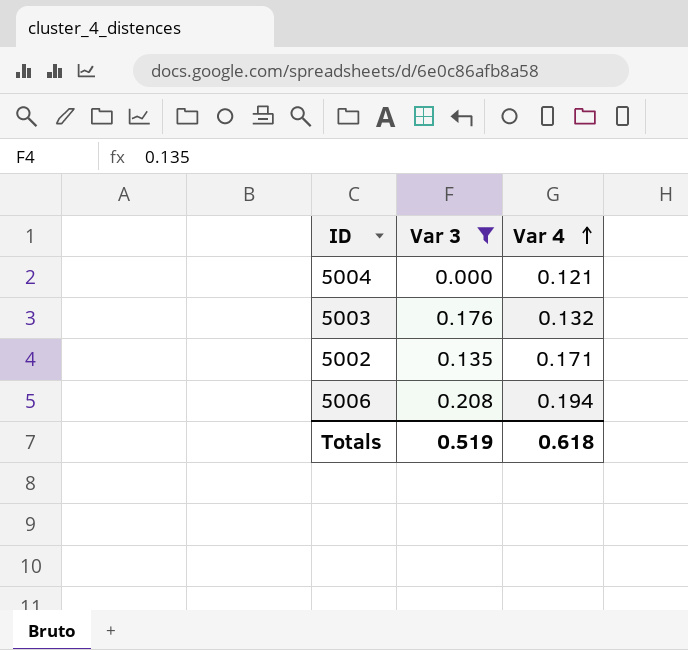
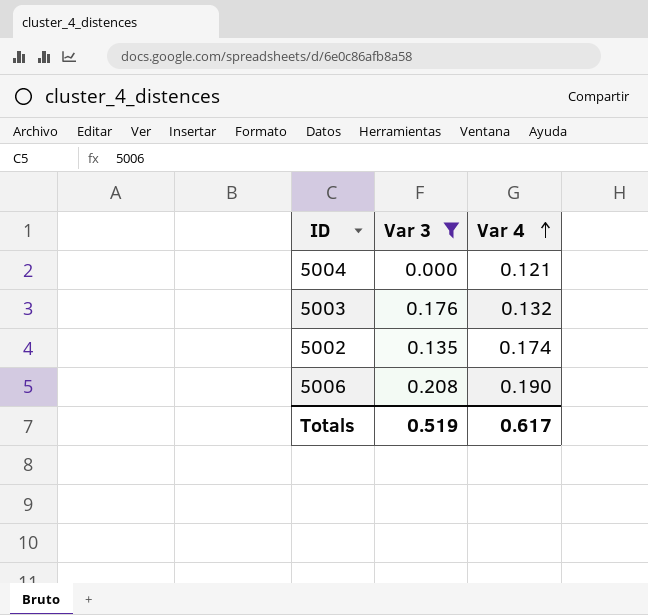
5002 | Var 4: 0.171 -> 0.174
5006 | Var 4: 0.194 -> 0.190
Totals | Var 4: 0.618 -> 0.617

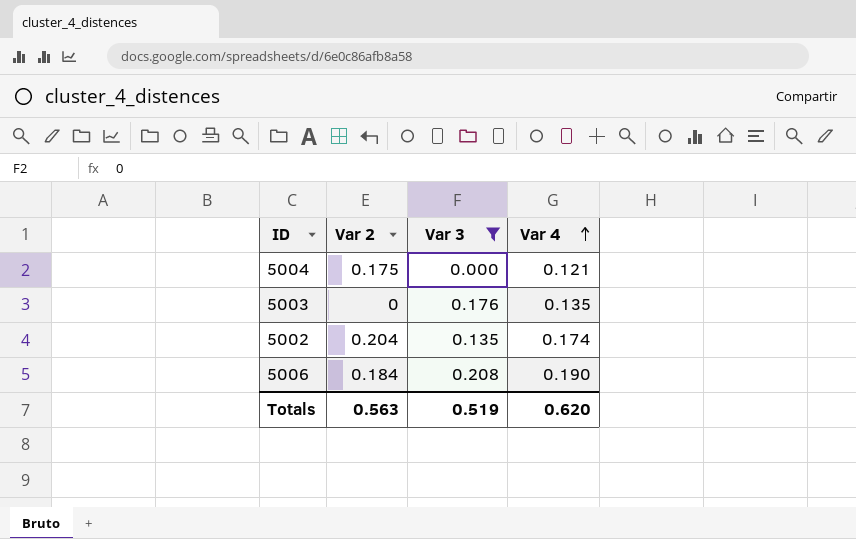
column Var 2 | position: none -> 2
5003 | Var 4: 0.132 -> 0.135
Totals | Var 4: 0.617 -> 0.620

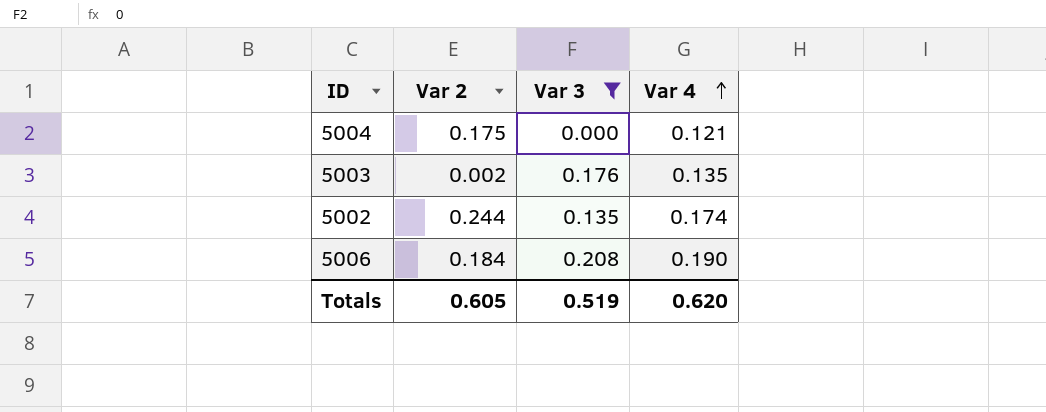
5003 | Var 2: 0 -> 0.002
5002 | Var 2: 0.204 -> 0.244
Totals | Var 2: 0.563 -> 0.605

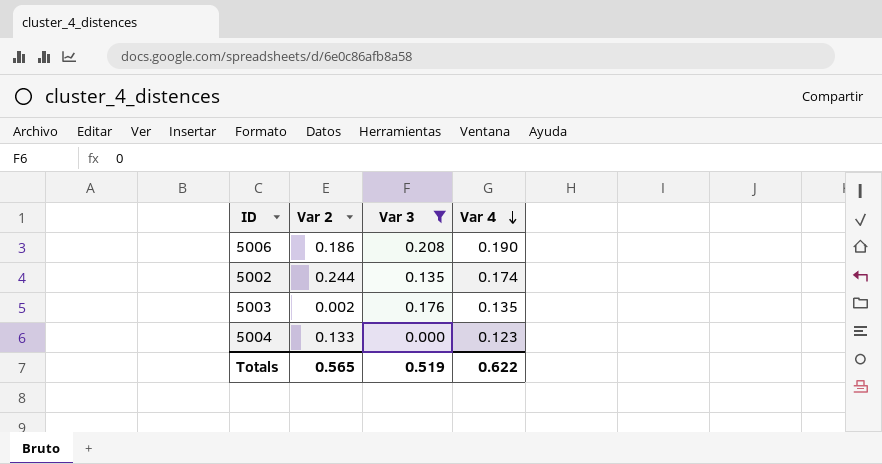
row order: Var 4 ascending -> Var 4 descending
5006 | Var 2: 0.184 -> 0.186
5004 | Var 2: 0.175 -> 0.133
5004 | Var 4: 0.121 -> 0.123
Totals | Var 2: 0.605 -> 0.565
Totals | Var 4: 0.620 -> 0.622

